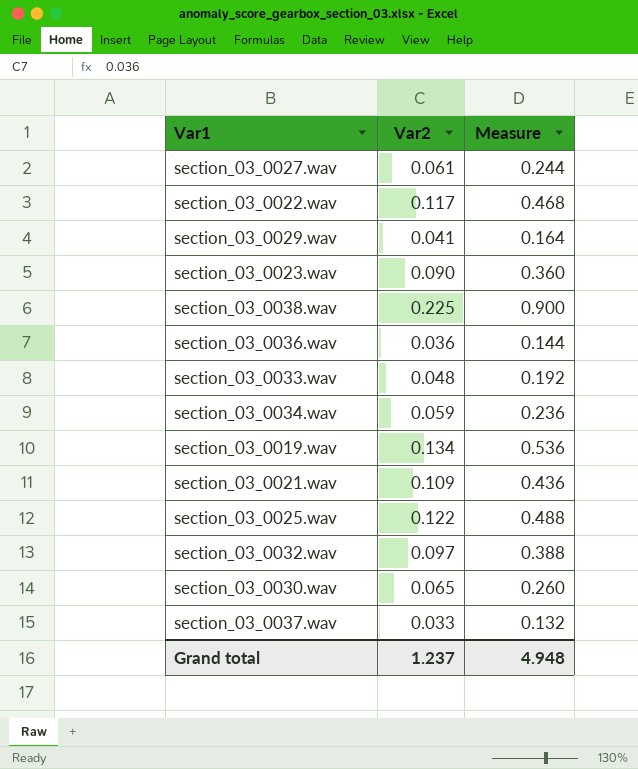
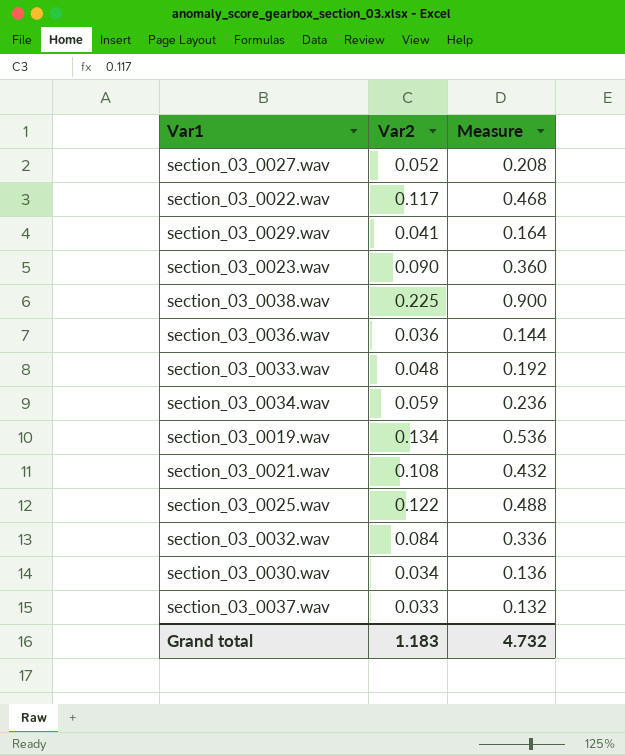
section_03_0027.wav | Var2: 0.061 -> 0.052
section_03_0027.wav | Measure: 0.244 -> 0.208
section_03_0021.wav | Var2: 0.109 -> 0.108
section_03_0021.wav | Measure: 0.436 -> 0.432
section_03_0032.wav | Var2: 0.097 -> 0.084
section_03_0032.wav | Measure: 0.388 -> 0.336
section_03_0030.wav | Var2: 0.065 -> 0.034
section_03_0030.wav | Measure: 0.260 -> 0.136
Grand total | Var2: 1.237 -> 1.183
Grand total | Measure: 4.948 -> 4.732

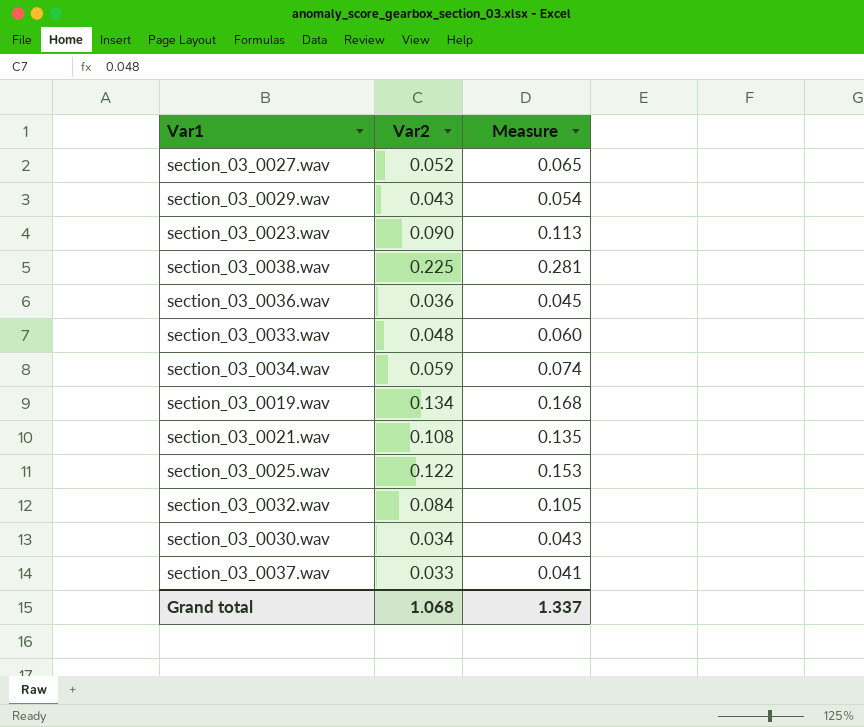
column Measure | formula: [Var2] * 4 -> [Var2] * 1.25
row section_03_0022.wav: 0.117 | 0.468 -> none
section_03_0029.wav | Var2: 0.041 -> 0.043
Grand total | Var2: 1.183 -> 1.068
Grand total | Measure: 4.732 -> 1.337

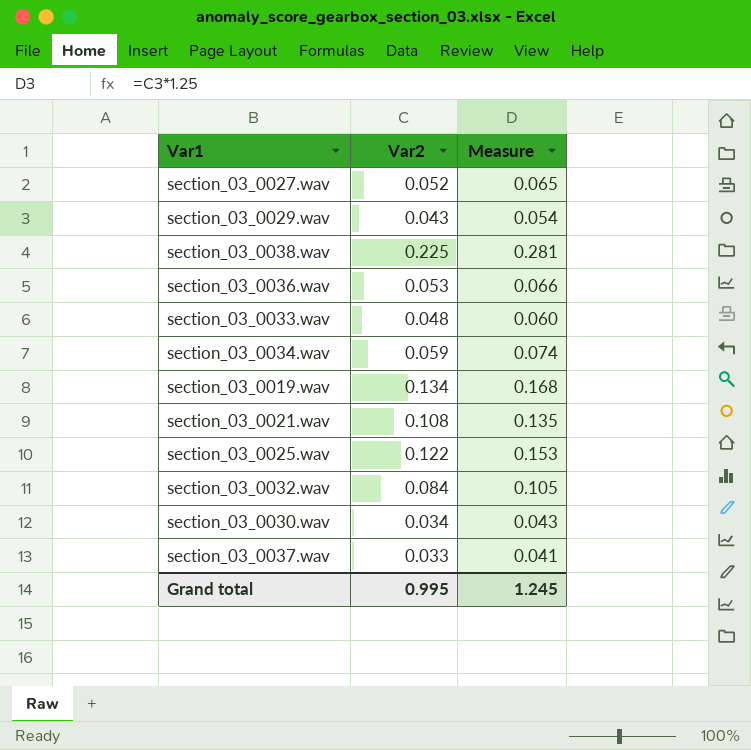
row section_03_0023.wav: 0.090 | 0.113 -> none
section_03_0036.wav | Var2: 0.036 -> 0.053
section_03_0036.wav | Measure: 0.045 -> 0.066
Grand total | Var2: 1.068 -> 0.995
Grand total | Measure: 1.337 -> 1.245

